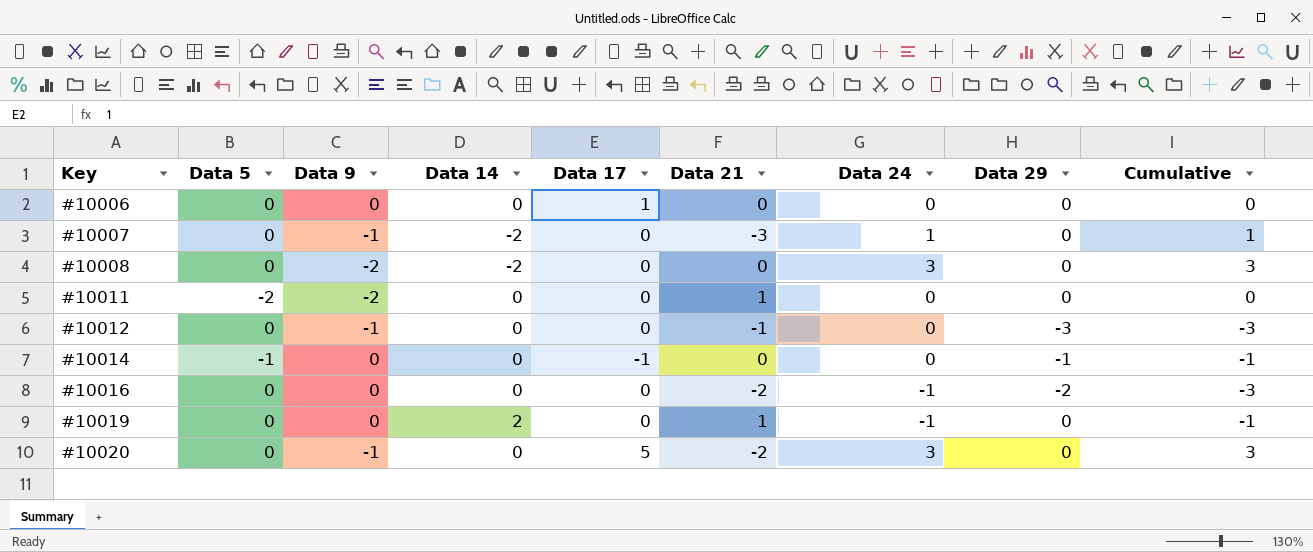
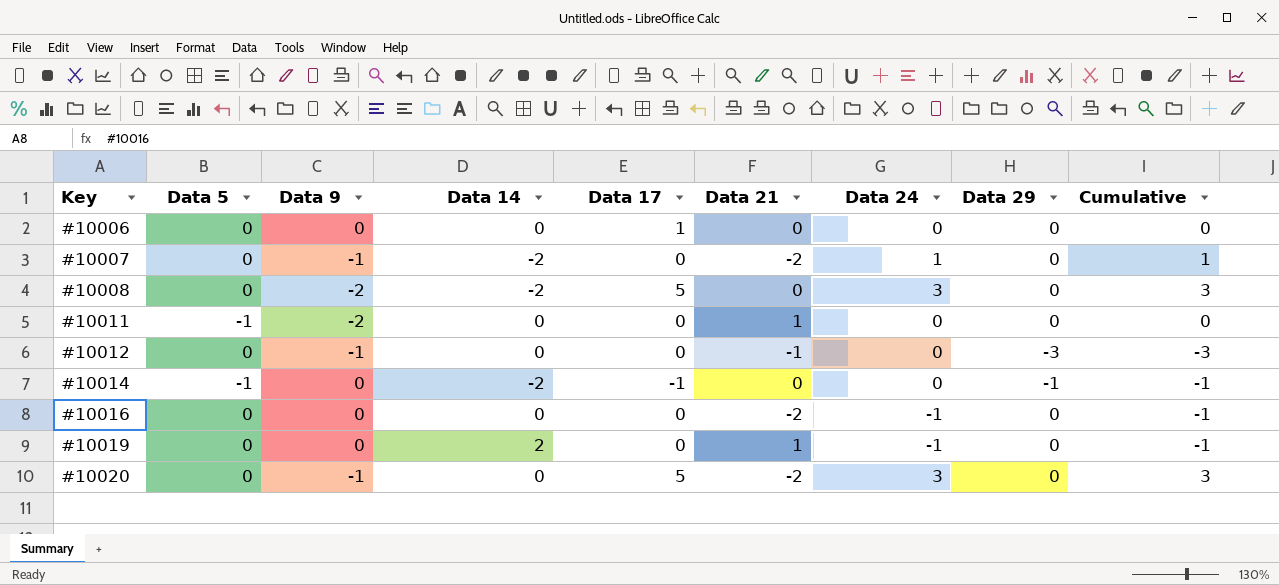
#10007 | Data 21: -3 -> -2
#10008 | Data 17: 0 -> 5
#10011 | Data 5: -2 -> -1
#10014 | Data 14: 0 -> -2
#10016 | Data 29: -2 -> 0
#10016 | Cumulative: -3 -> -1

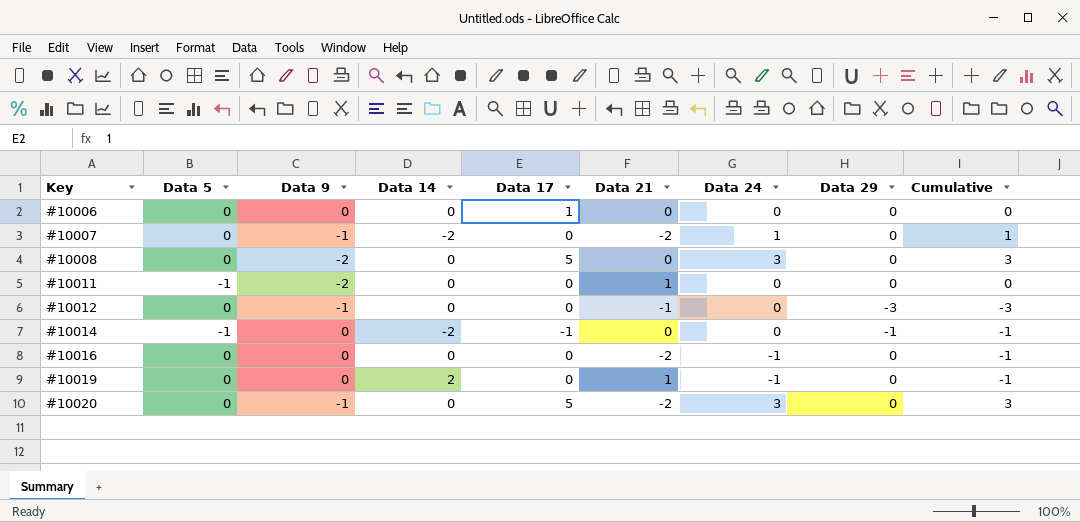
#10008 | Data 14: -2 -> 0

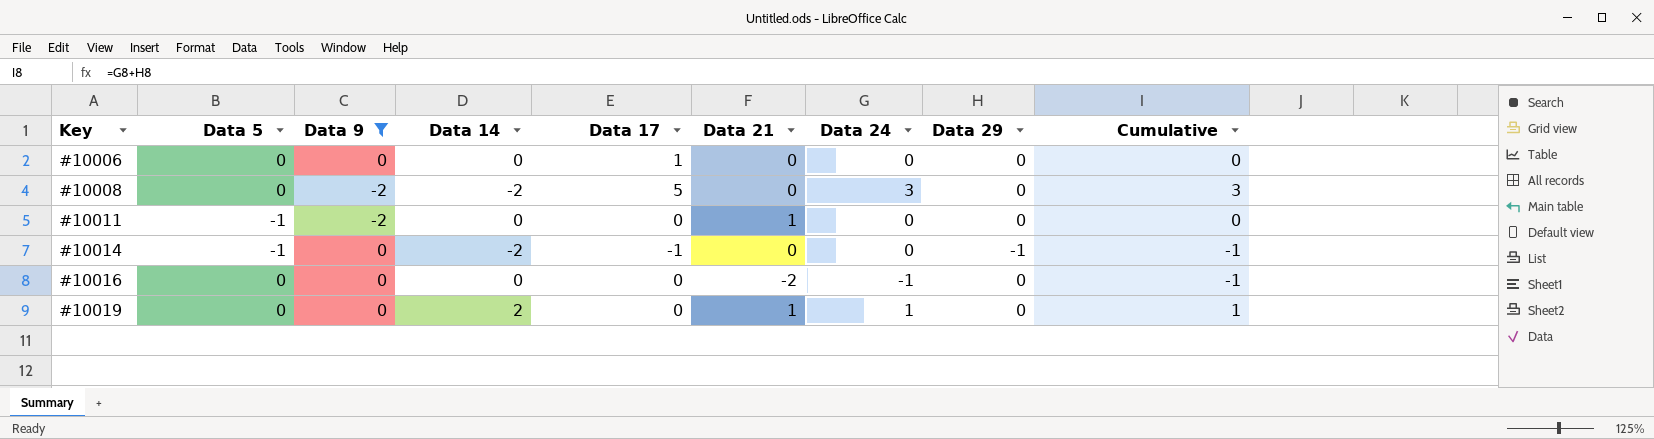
filter: none -> Data 9 != -1
#10008 | Data 14: 0 -> -2
#10019 | Data 24: -1 -> 1
#10019 | Cumulative: -1 -> 1

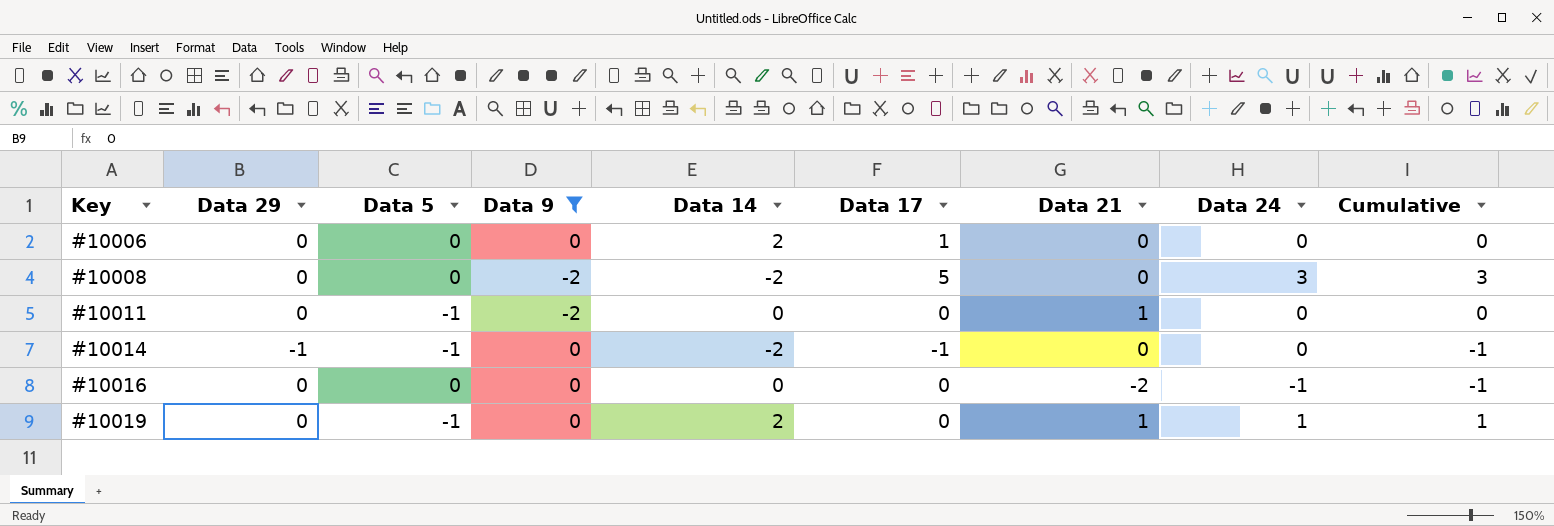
column Data 29 | position: 8 -> 2
#10006 | Data 14: 0 -> 2
#10019 | Data 5: 0 -> -1

